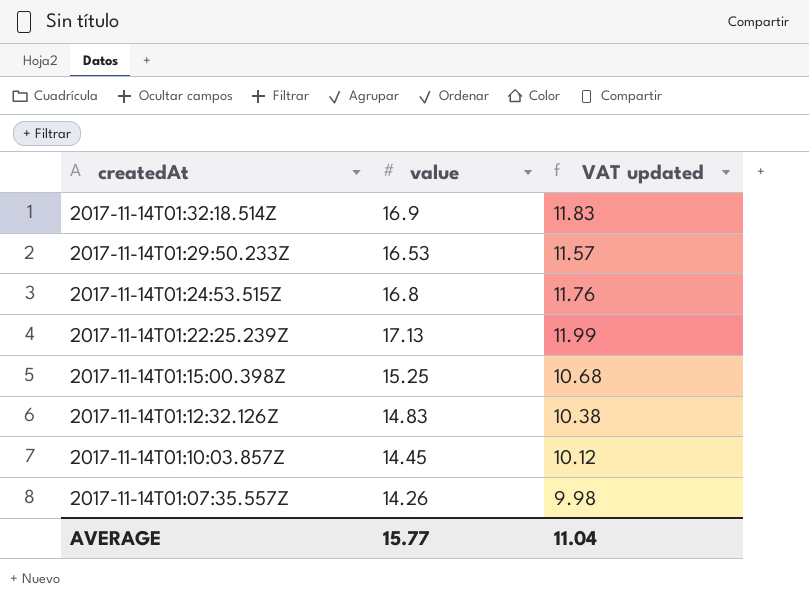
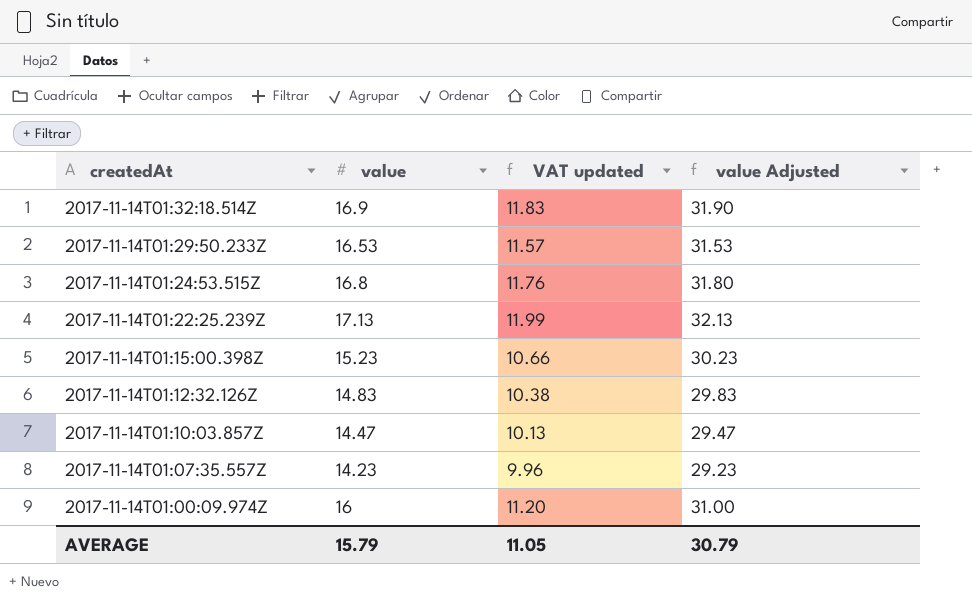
column value Adjusted | formula: none -> [value] + 15
2017-11-14T01:15:00.398Z | value: 15.25 -> 15.23
2017-11-14T01:15:00.398Z | VAT updated: 10.68 -> 10.66
2017-11-14T01:10:03.857Z | value: 14.45 -> 14.47
2017-11-14T01:10:03.857Z | VAT updated: 10.12 -> 10.13
2017-11-14T01:07:35.557Z | value: 14.26 -> 14.23
2017-11-14T01:07:35.557Z | VAT updated: 9.98 -> 9.96
row 2017-11-14T01:00:09.974Z: none -> 16 | 11.20 | 31.00
AVERAGE | value: 15.77 -> 15.79
AVERAGE | VAT updated: 11.04 -> 11.05

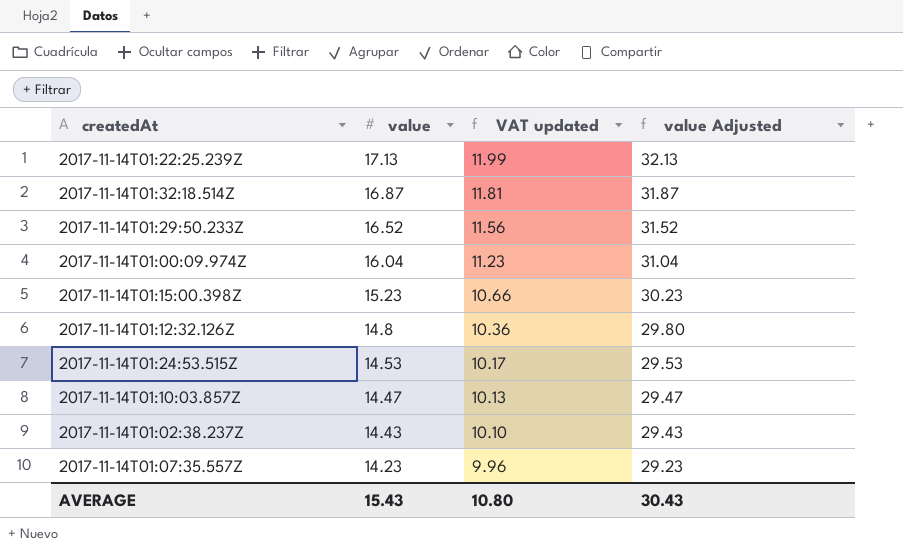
row order: createdAt descending -> value descending
2017-11-14T01:32:18.514Z | value: 16.9 -> 16.87
2017-11-14T01:32:18.514Z | VAT updated: 11.83 -> 11.81
2017-11-14T01:32:18.514Z | value Adjusted: 31.90 -> 31.87
2017-11-14T01:29:50.233Z | value: 16.53 -> 16.52
2017-11-14T01:29:50.233Z | VAT updated: 11.57 -> 11.56
2017-11-14T01:29:50.233Z | value Adjusted: 31.53 -> 31.52
2017-11-14T01:00:09.974Z | value: 16 -> 16.04
2017-11-14T01:00:09.974Z | VAT updated: 11.20 -> 11.23
2017-11-14T01:00:09.974Z | value Adjusted: 31.00 -> 31.04
2017-11-14T01:12:32.126Z | value: 14.83 -> 14.8
2017-11-14T01:12:32.126Z | VAT updated: 10.38 -> 10.36
2017-11-14T01:12:32.126Z | value Adjusted: 29.83 -> 29.80
2017-11-14T01:24:53.515Z | value: 16.8 -> 14.53
2017-11-14T01:24:53.515Z | VAT updated: 11.76 -> 10.17
2017-11-14T01:24:53.515Z | value Adjusted: 31.80 -> 29.53
row 2017-11-14T01:02:38.237Z: none -> 14.43 | 10.10 | 29.43
AVERAGE | value: 15.79 -> 15.43
AVERAGE | VAT updated: 11.05 -> 10.80
AVERAGE | value Adjusted: 30.79 -> 30.43

